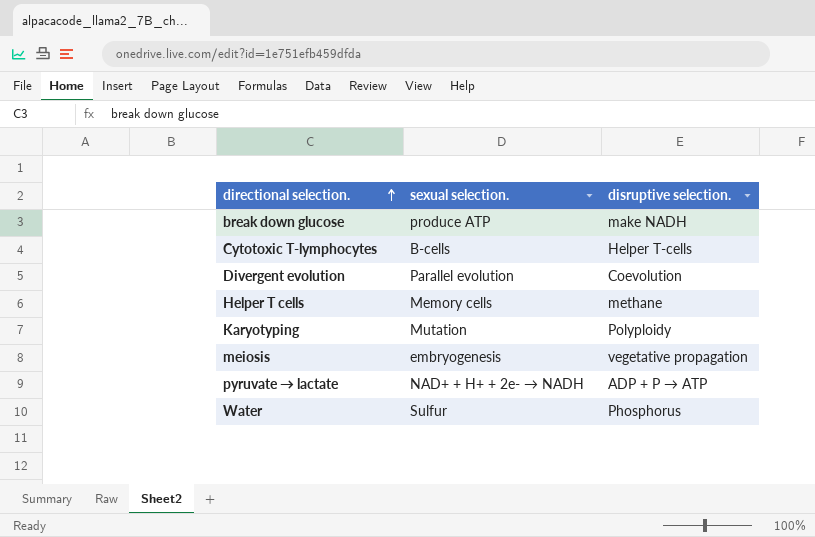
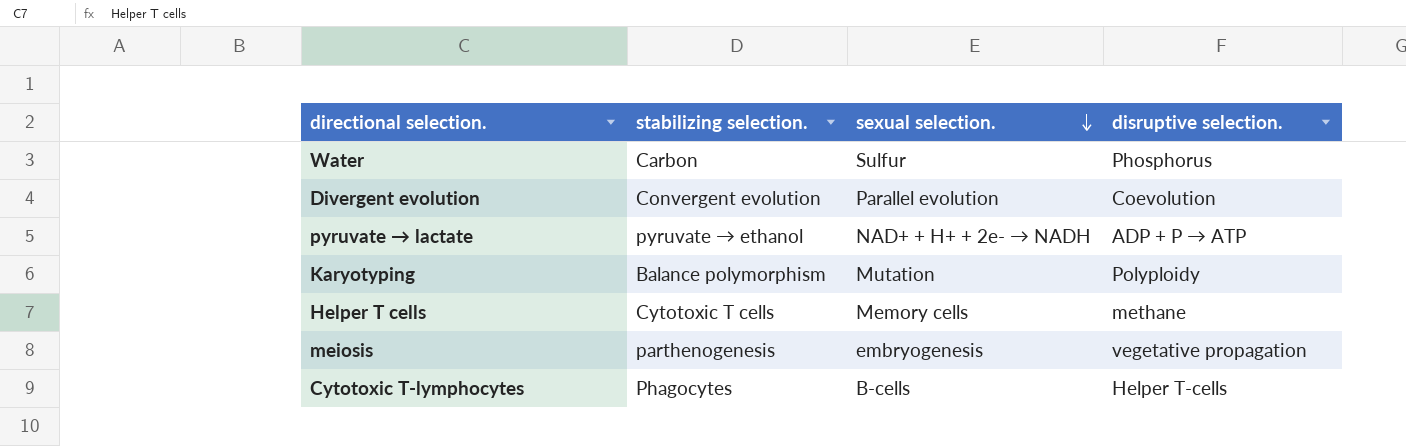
row order: directional selection. ascending -> sexual selection. descending
column stabilizing selection. | position: none -> 2
row break down glucose: produce ATP | make NADH -> none

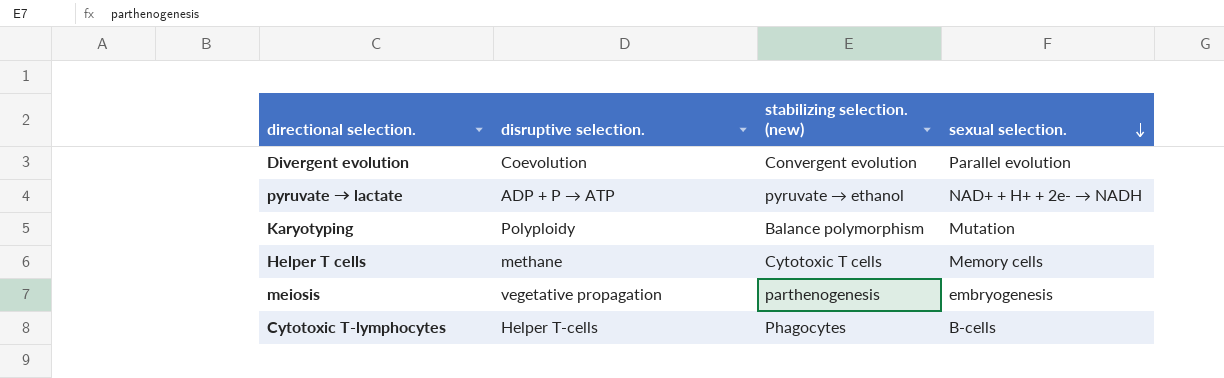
column disruptive selection. | position: 4 -> 2
column name: stabilizing selection. -> stabilizing selection. (new)
row Water: Carbon | Sulfur | Phosphorus -> none

